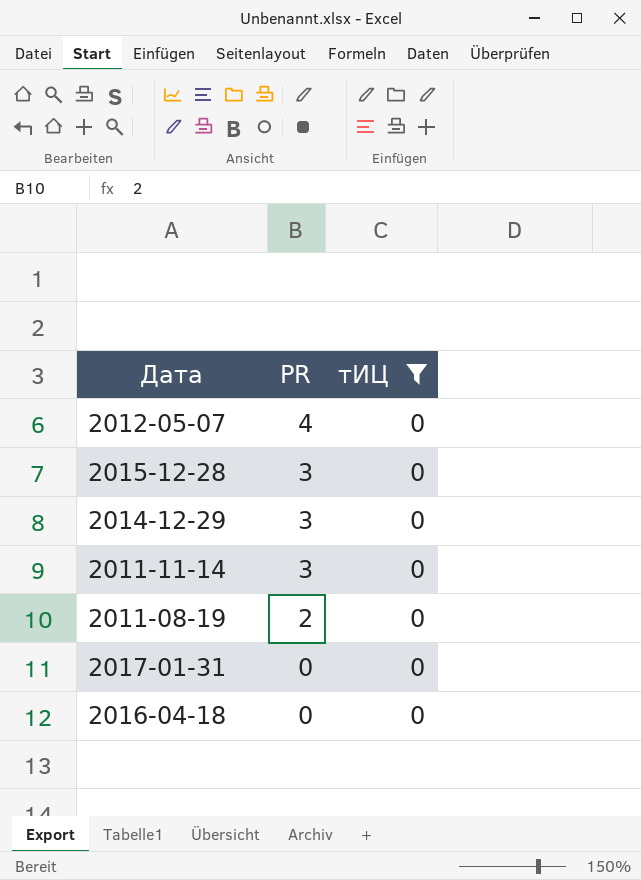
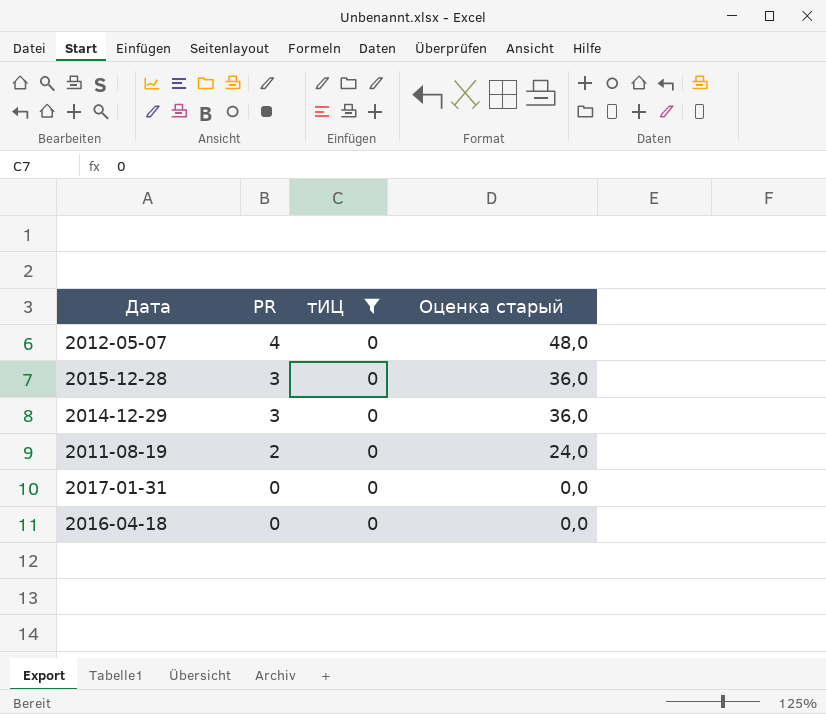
column Оценка старый | formula: none -> [PR] * 12
row 2011-11-14: 3 | 0 -> none

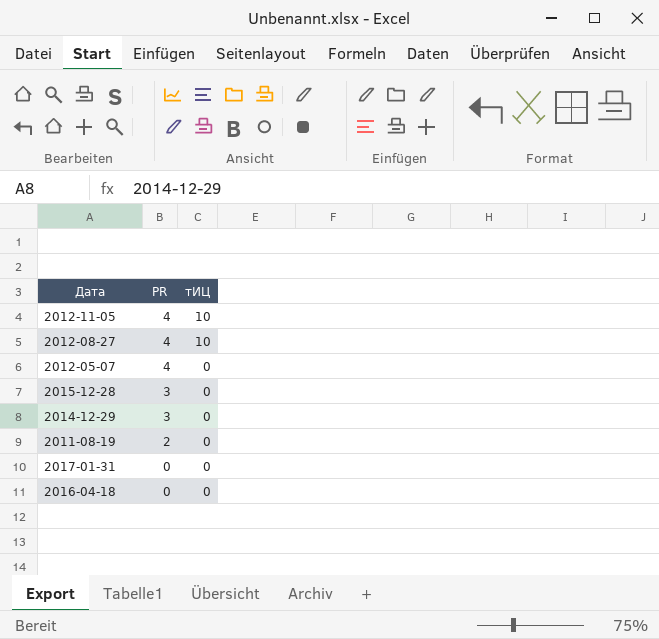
filter: тИЦ = 0 -> none
column Оценка старый | formula: [PR] * 12 -> none

